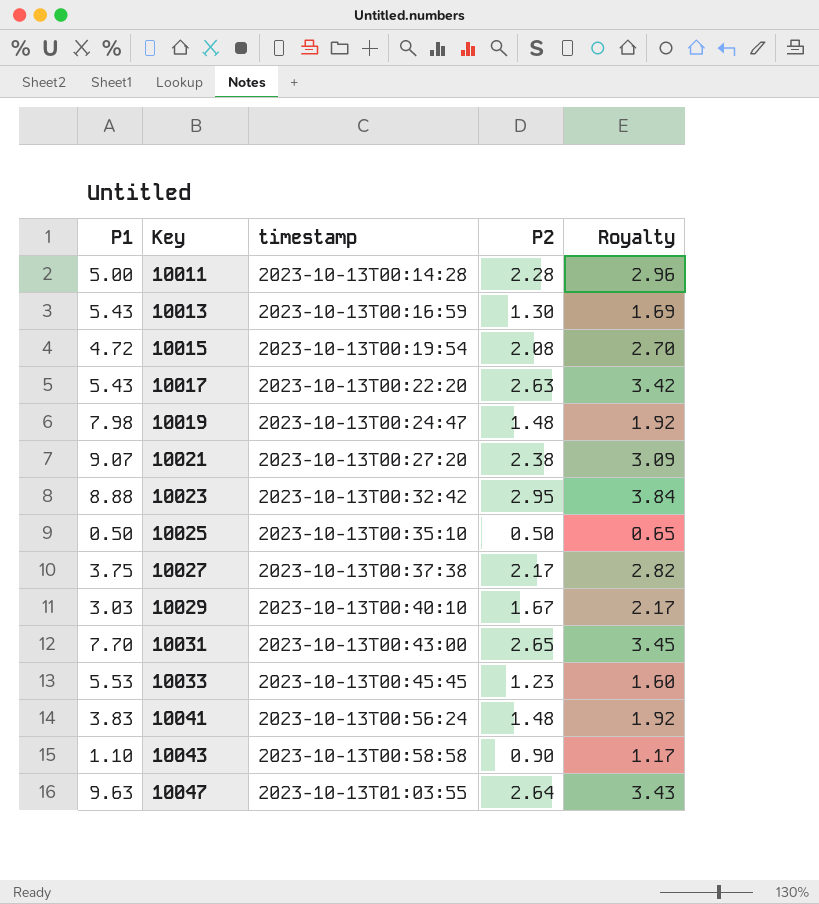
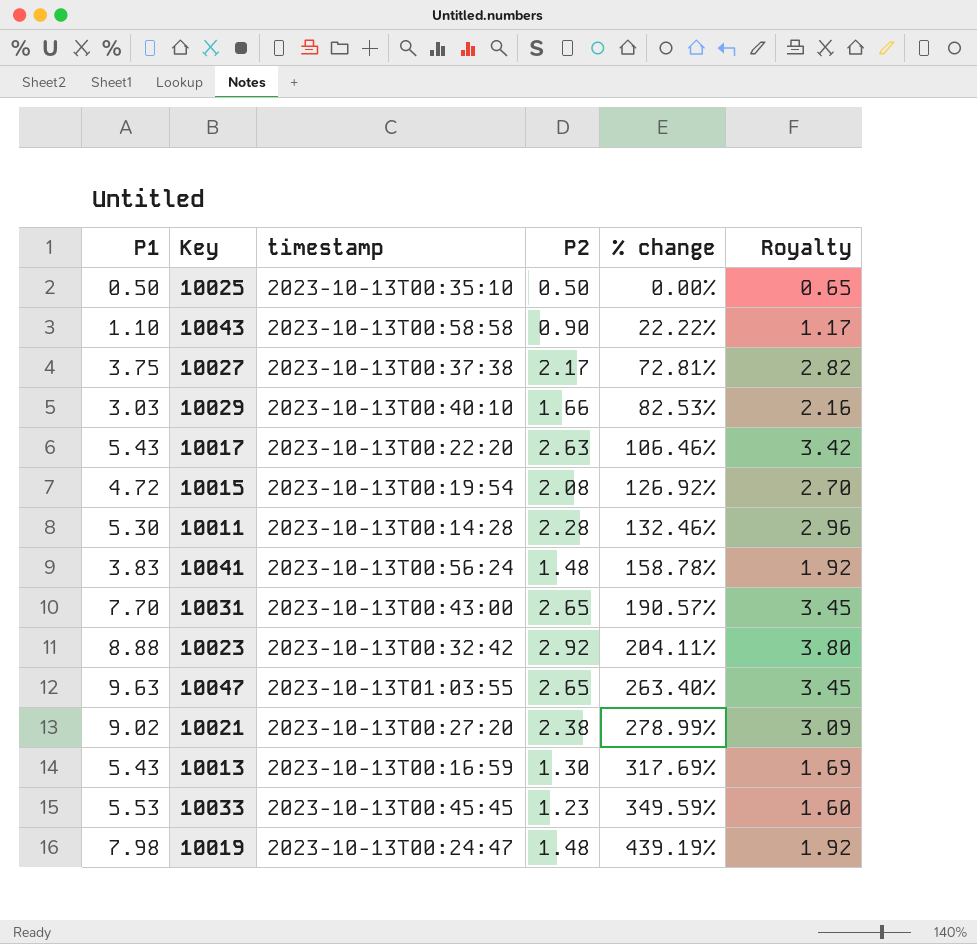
row order: Key ascending -> % change ascending
column % change | formula: none -> ([P1] - [P2]) / [P2]
10029 | P2: 1.67 -> 1.66
10029 | Royalty: 2.17 -> 2.16
10011 | P1: 5.00 -> 5.30
10023 | P2: 2.95 -> 2.92
10023 | Royalty: 3.84 -> 3.80
10047 | P2: 2.64 -> 2.65
10047 | Royalty: 3.43 -> 3.45
10021 | P1: 9.07 -> 9.02

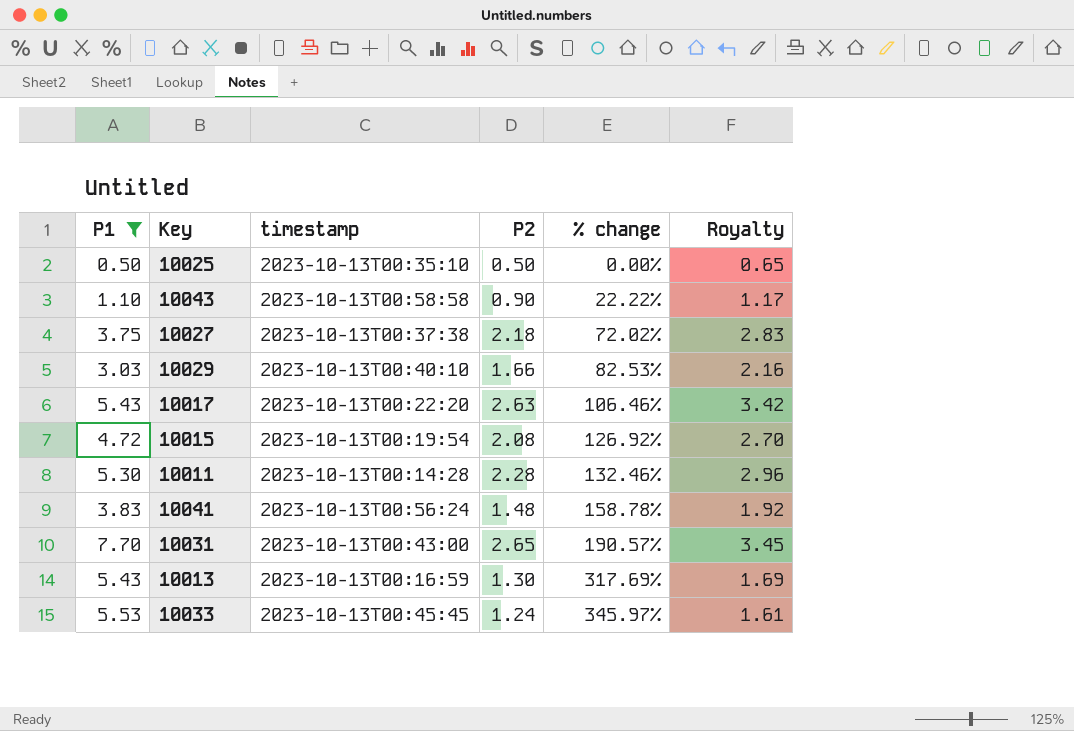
filter: none -> P1 <= 7.70
10027 | P2: 2.17 -> 2.18
10027 | % change: 72.81% -> 72.02%
10027 | Royalty: 2.82 -> 2.83
10033 | P2: 1.23 -> 1.24
10033 | % change: 349.59% -> 345.97%
10033 | Royalty: 1.60 -> 1.61

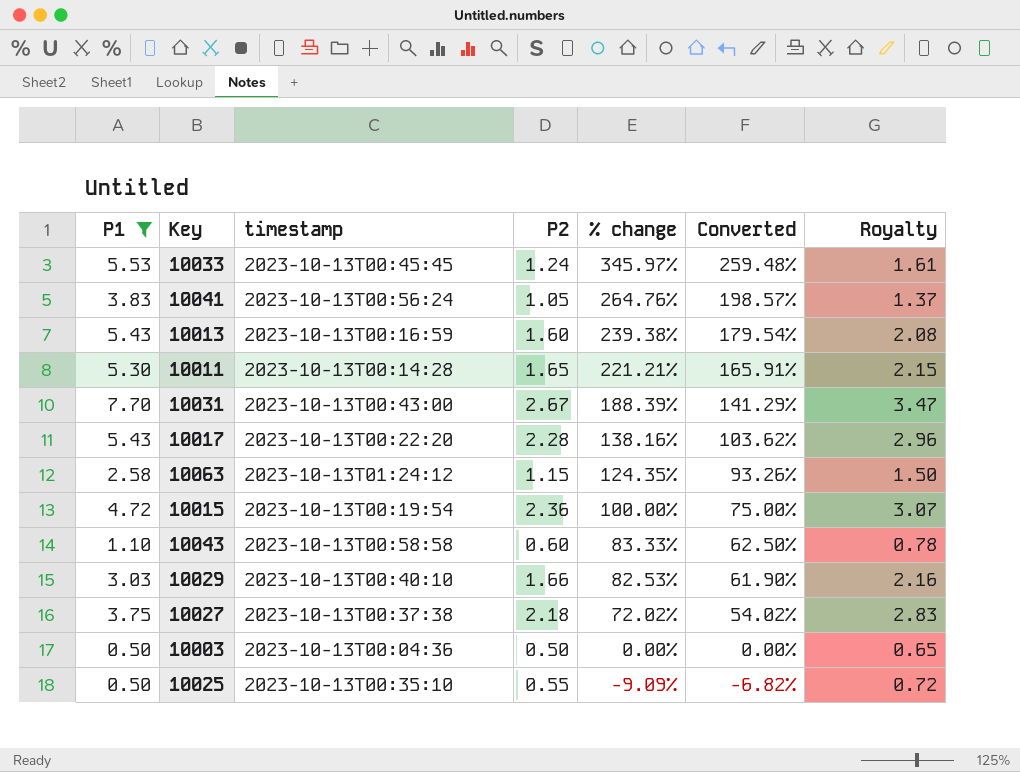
row order: % change ascending -> % change descending
column Converted | formula: none -> [% change] * 0.75
10041 | P2: 1.48 -> 1.05
10041 | % change: 158.78% -> 264.76%
10041 | Royalty: 1.92 -> 1.37
10013 | P2: 1.30 -> 1.60
10013 | % change: 317.69% -> 239.38%
10013 | Royalty: 1.69 -> 2.08
10011 | P2: 2.28 -> 1.65
10011 | % change: 132.46% -> 221.21%
10011 | Royalty: 2.96 -> 2.15
10031 | P2: 2.65 -> 2.67
10031 | % change: 190.57% -> 188.39%
10031 | Royalty: 3.45 -> 3.47
10017 | P2: 2.63 -> 2.28
10017 | % change: 106.46% -> 138.16%
10017 | Royalty: 3.42 -> 2.96
row 10063: none -> 2.58 | 2023-10-13T01:24:12 | 1.15 | 124.35% | 93.26% | 1.50
10015 | P2: 2.08 -> 2.36
10015 | % change: 126.92% -> 100.00%
10015 | Royalty: 2.70 -> 3.07
10043 | P2: 0.90 -> 0.60
10043 | % change: 22.22% -> 83.33%
10043 | Royalty: 1.17 -> 0.78
row 10003: none -> 0.50 | 2023-10-13T00:04:36 | 0.50 | 0.00% | 0.00% | 0.65
10025 | P2: 0.50 -> 0.55
10025 | % change: 0.00% -> -9.09%
10025 | Royalty: 0.65 -> 0.72

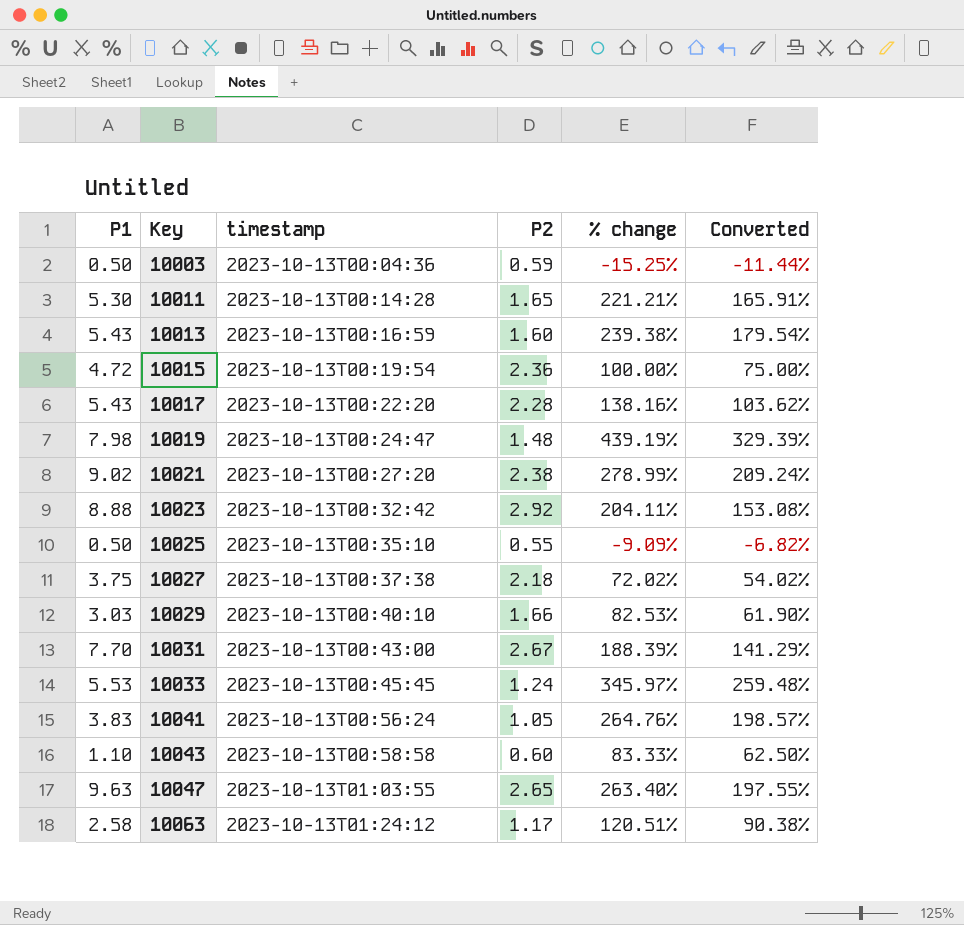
filter: P1 <= 7.70 -> none
row order: % change descending -> Key ascending
column Royalty | formula: [P2] * 1.3 -> none
10003 | P2: 0.50 -> 0.59
10003 | % change: 0.00% -> -15.25%
10003 | Converted: 0.00% -> -11.44%
10063 | P2: 1.15 -> 1.17
10063 | % change: 124.35% -> 120.51%
10063 | Converted: 93.26% -> 90.38%

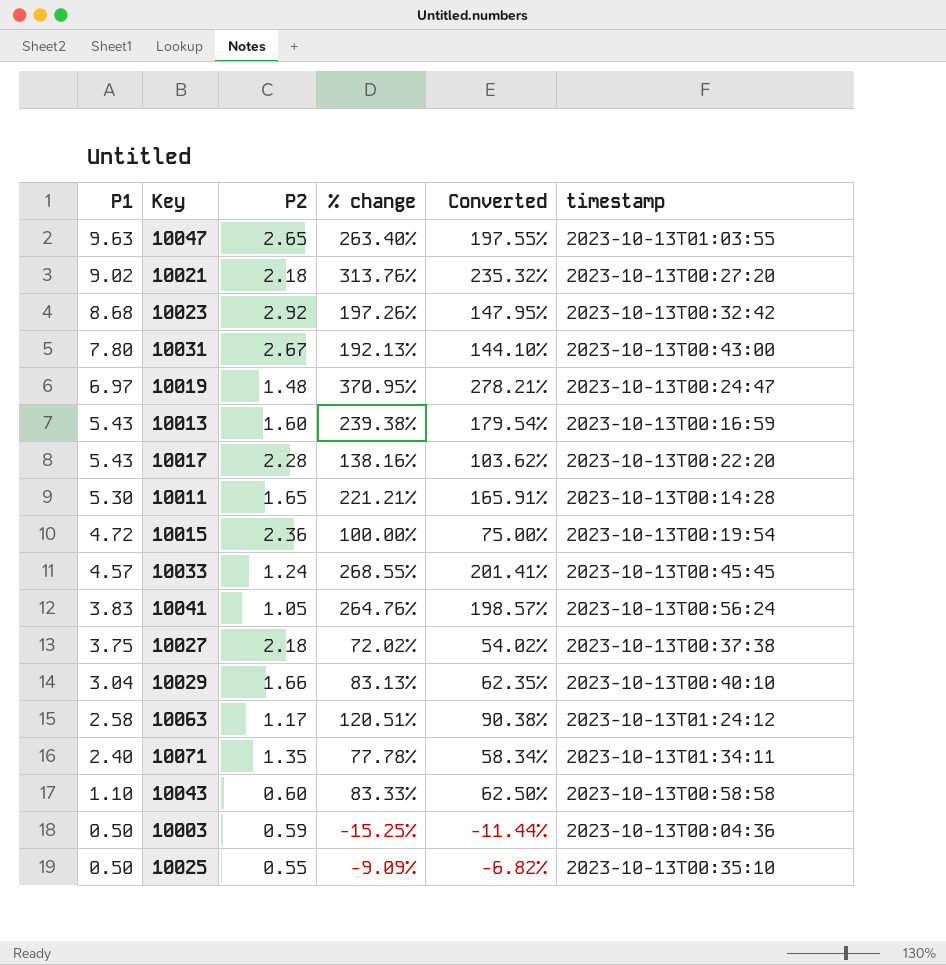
row order: Key ascending -> P1 descending
column timestamp | position: 3 -> 6
10021 | P2: 2.38 -> 2.18
10021 | % change: 278.99% -> 313.76%
10021 | Converted: 209.24% -> 235.32%
10023 | P1: 8.88 -> 8.68
10023 | % change: 204.11% -> 197.26%
10023 | Converted: 153.08% -> 147.95%
10031 | P1: 7.70 -> 7.80
10031 | % change: 188.39% -> 192.13%
10031 | Converted: 141.29% -> 144.10%
10019 | P1: 7.98 -> 6.97
10019 | % change: 439.19% -> 370.95%
10019 | Converted: 329.39% -> 278.21%
10033 | P1: 5.53 -> 4.57
10033 | % change: 345.97% -> 268.55%
10033 | Converted: 259.48% -> 201.41%
10029 | P1: 3.03 -> 3.04
10029 | % change: 82.53% -> 83.13%
10029 | Converted: 61.90% -> 62.35%
row 10071: none -> 2.40 | 1.35 | 77.78% | 58.34% | 2023-10-13T01:34:11

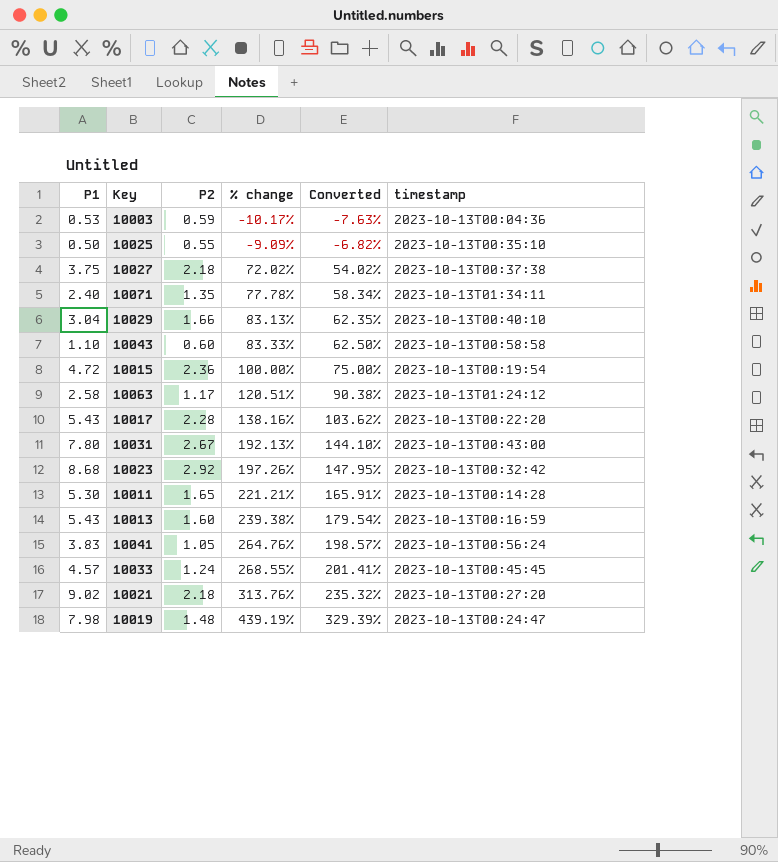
row order: P1 descending -> % change ascending
row 10047: 9.63 | 2.65 | 263.40% | 197.55% | 2023-10-13T01:03:55 -> none
10003 | P1: 0.50 -> 0.53
10003 | % change: -15.25% -> -10.17%
10003 | Converted: -11.44% -> -7.63%
10019 | P1: 6.97 -> 7.98
10019 | % change: 370.95% -> 439.19%
10019 | Converted: 278.21% -> 329.39%

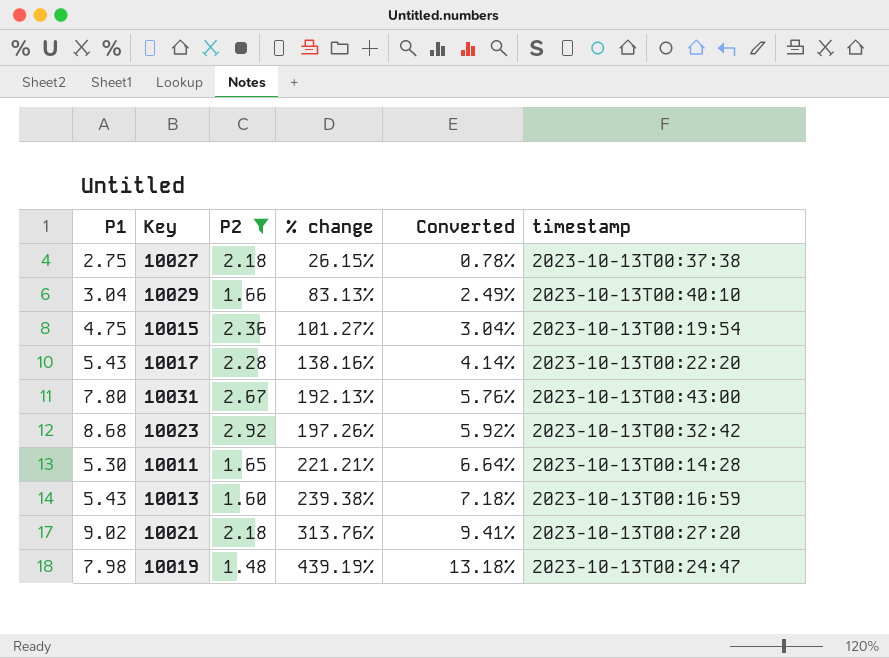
filter: none -> P2 >= 1.48
column Converted | formula: [% change] * 0.75 -> [% change] * 0.03
10027 | P1: 3.75 -> 2.75
10027 | % change: 72.02% -> 26.15%
10015 | P1: 4.72 -> 4.75
10015 | % change: 100.00% -> 101.27%

